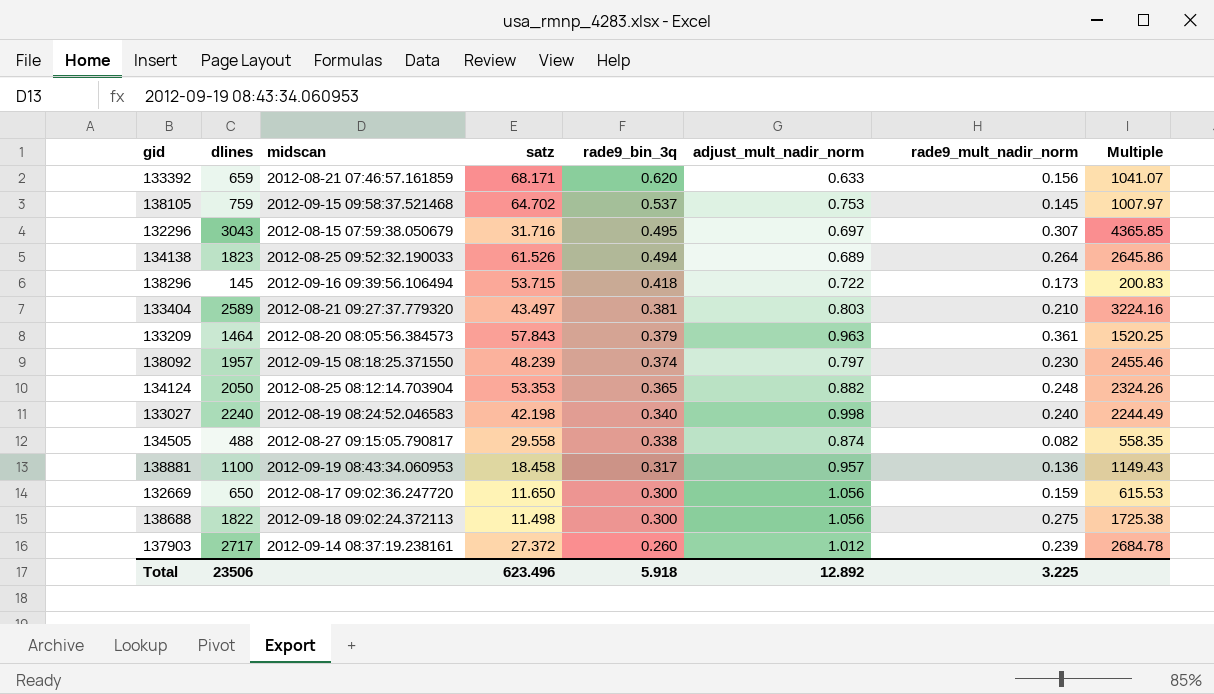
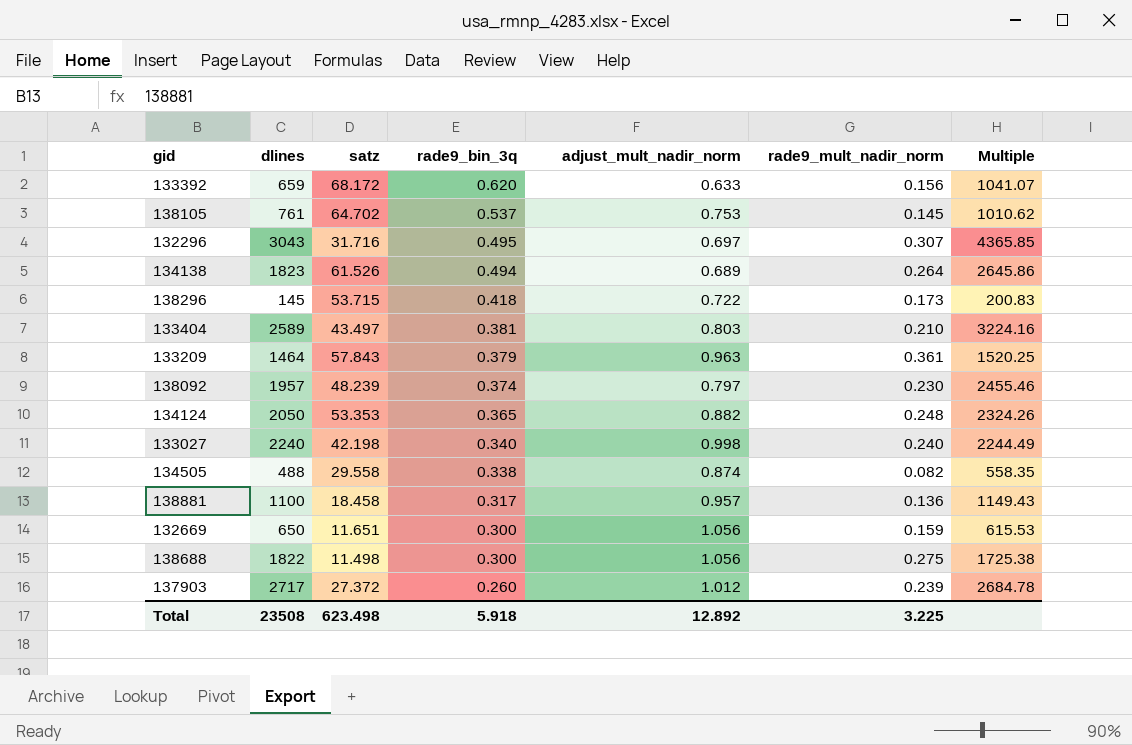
column midscan | position: 3 -> none
133392 | satz: 68.171 -> 68.172
138105 | dlines: 759 -> 761
138105 | Multiple: 1007.97 -> 1010.62
132669 | satz: 11.650 -> 11.651
Total | dlines: 23506 -> 23508
Total | satz: 623.496 -> 623.498

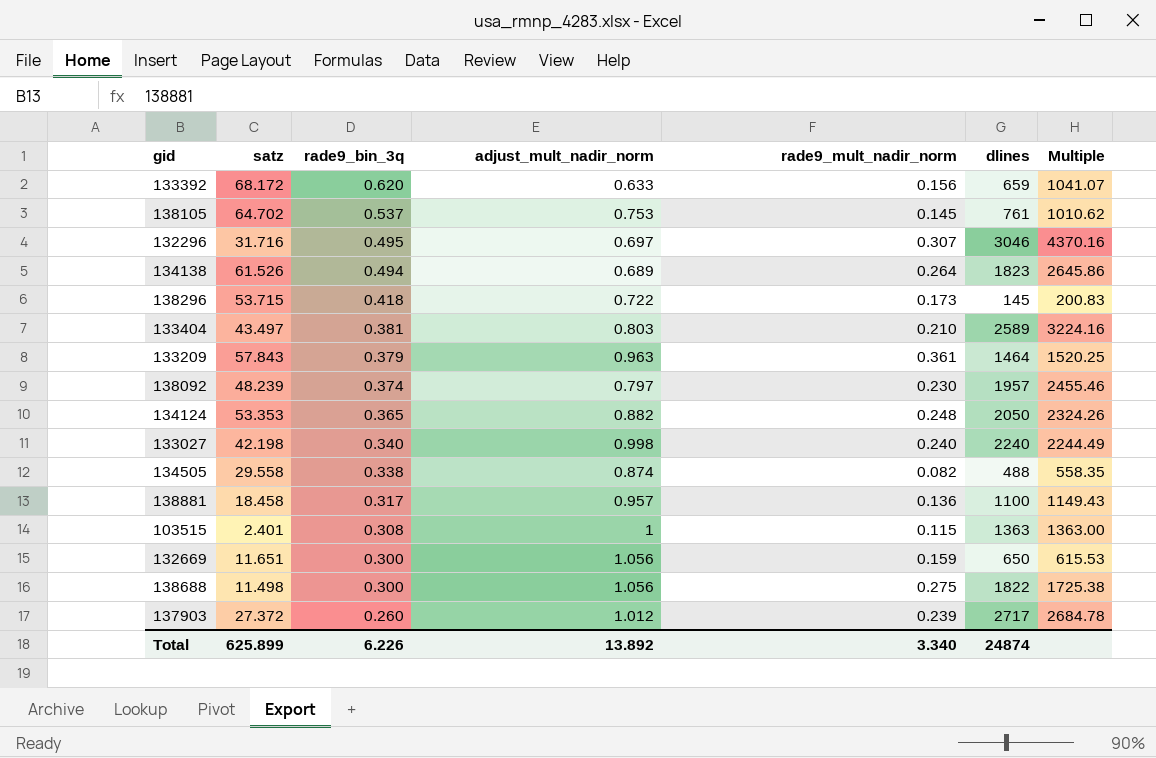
column dlines | position: 2 -> 6
132296 | dlines: 3043 -> 3046
132296 | Multiple: 4365.85 -> 4370.16
row 103515: none -> 2.401 | 0.308 | 1 | 0.115 | 1363 | 1363.00
Total | satz: 623.498 -> 625.899
Total | rade9_bin_3q: 5.918 -> 6.226
Total | adjust_mult_nadir_norm: 12.892 -> 13.892
Total | rade9_mult_nadir_norm: 3.225 -> 3.340
Total | dlines: 23508 -> 24874

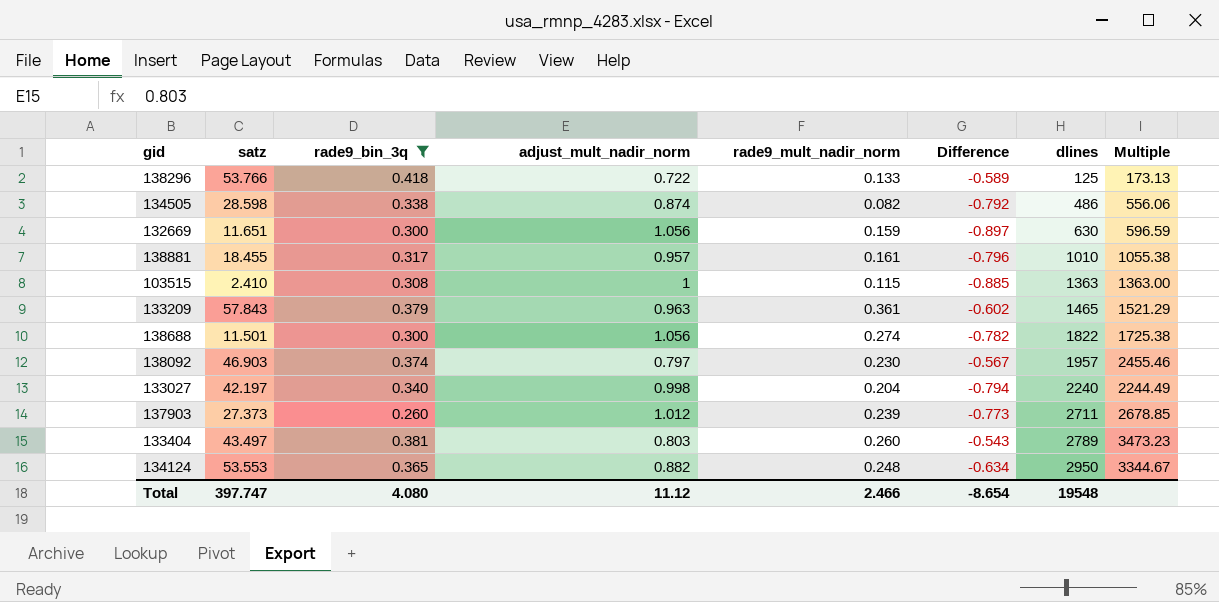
filter: none -> rade9_bin_3q <= 0.418
row order: rade9_bin_3q descending -> dlines ascending
column Difference | formula: none -> [rade9_mult_nadir_norm] - [adjust_mult_nadir_norm]
138296 | satz: 53.715 -> 53.766
138296 | rade9_mult_nadir_norm: 0.173 -> 0.133
138296 | dlines: 145 -> 125
138296 | Multiple: 200.83 -> 173.13
134505 | satz: 29.558 -> 28.598
134505 | dlines: 488 -> 486
134505 | Multiple: 558.35 -> 556.06
132669 | dlines: 650 -> 630
132669 | Multiple: 615.53 -> 596.59
138881 | satz: 18.458 -> 18.455
138881 | rade9_mult_nadir_norm: 0.136 -> 0.161
138881 | dlines: 1100 -> 1010
138881 | Multiple: 1149.43 -> 1055.38
103515 | satz: 2.401 -> 2.410
133209 | dlines: 1464 -> 1465
133209 | Multiple: 1520.25 -> 1521.29
138688 | satz: 11.498 -> 11.501
138688 | rade9_mult_nadir_norm: 0.275 -> 0.274
138092 | satz: 48.239 -> 46.903
133027 | satz: 42.198 -> 42.197
133027 | rade9_mult_nadir_norm: 0.240 -> 0.204
137903 | satz: 27.372 -> 27.373
137903 | dlines: 2717 -> 2711
137903 | Multiple: 2684.78 -> 2678.85
133404 | rade9_mult_nadir_norm: 0.210 -> 0.260
133404 | dlines: 2589 -> 2789
133404 | Multiple: 3224.16 -> 3473.23
134124 | satz: 53.353 -> 53.553
134124 | dlines: 2050 -> 2950
134124 | Multiple: 2324.26 -> 3344.67
Total | satz: 625.899 -> 397.747
Total | rade9_bin_3q: 6.226 -> 4.080
Total | adjust_mult_nadir_norm: 13.892 -> 11.12
Total | rade9_mult_nadir_norm: 3.340 -> 2.466
Total | dlines: 24874 -> 19548

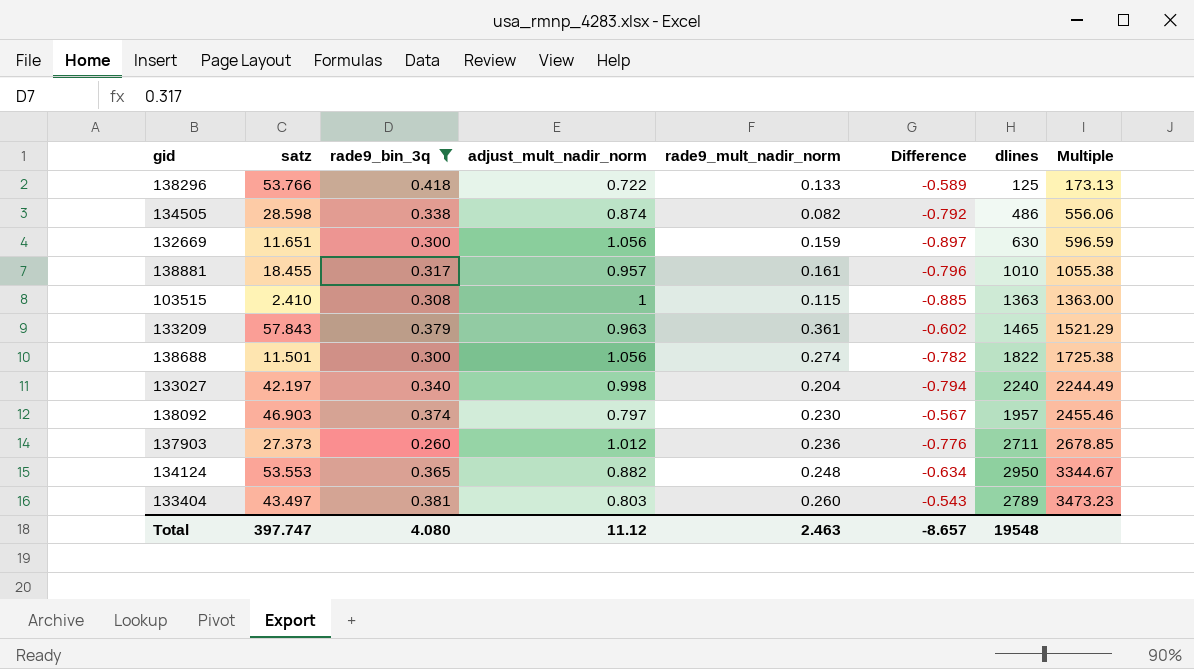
row order: dlines ascending -> Multiple ascending
137903 | rade9_mult_nadir_norm: 0.239 -> 0.236
137903 | Difference: -0.773 -> -0.776
Total | rade9_mult_nadir_norm: 2.466 -> 2.463
Total | Difference: -8.654 -> -8.657

